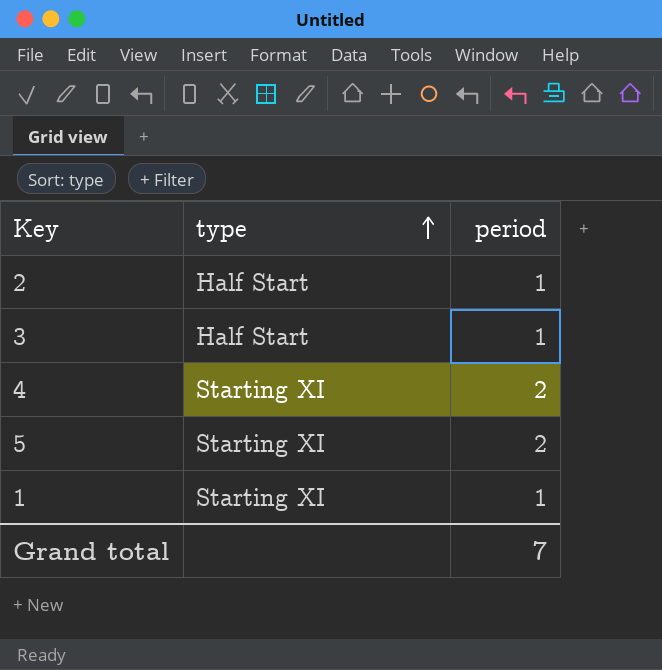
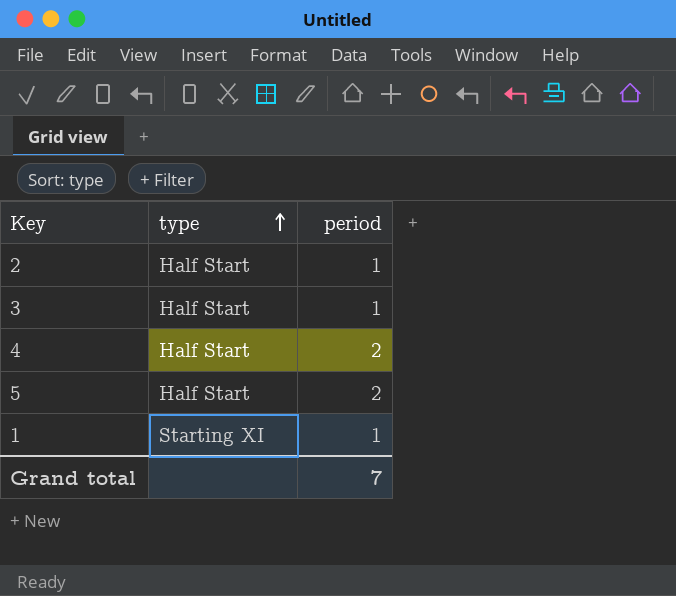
4 | type: Starting XI -> Half Start
5 | type: Starting XI -> Half Start

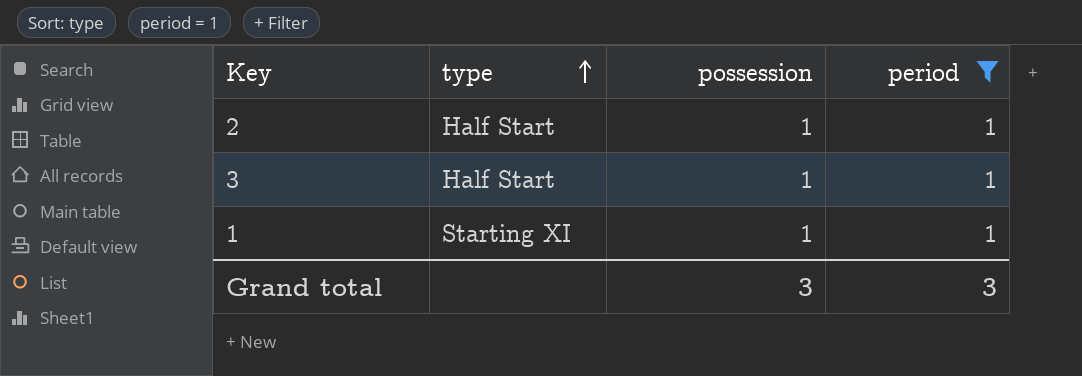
filter: none -> period = 1
column possession | position: none -> 3
Grand total | period: 7 -> 3

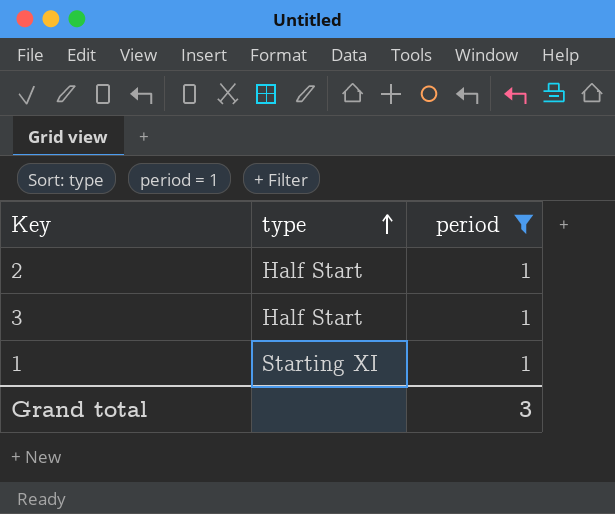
column possession | position: 3 -> none

